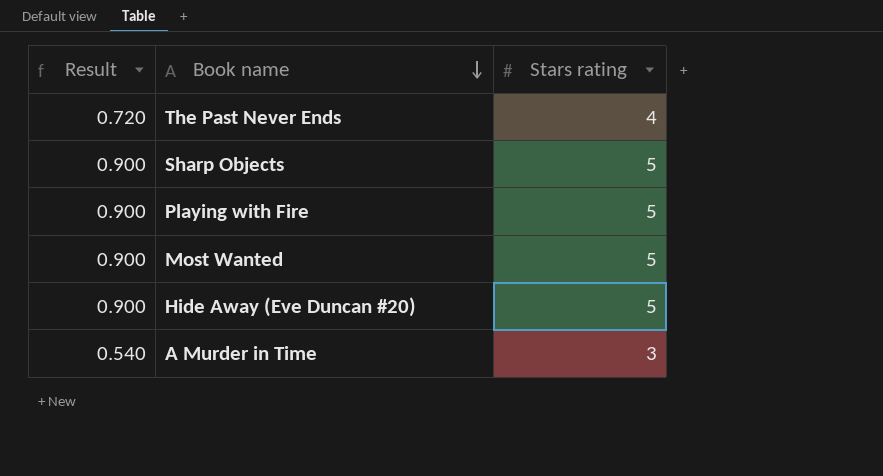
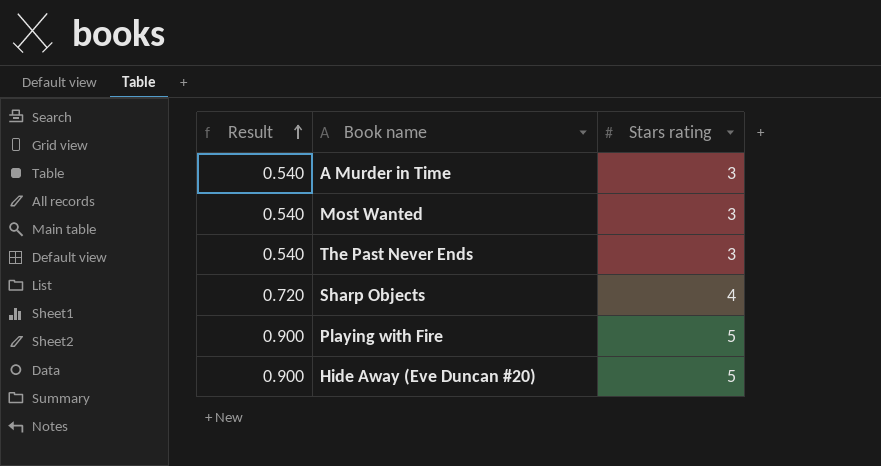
row order: Book name descending -> Result ascending
Most Wanted | Result: 0.900 -> 0.540
Most Wanted | Stars rating: 5 -> 3
The Past Never Ends | Result: 0.720 -> 0.540
The Past Never Ends | Stars rating: 4 -> 3
Sharp Objects | Result: 0.900 -> 0.720
Sharp Objects | Stars rating: 5 -> 4

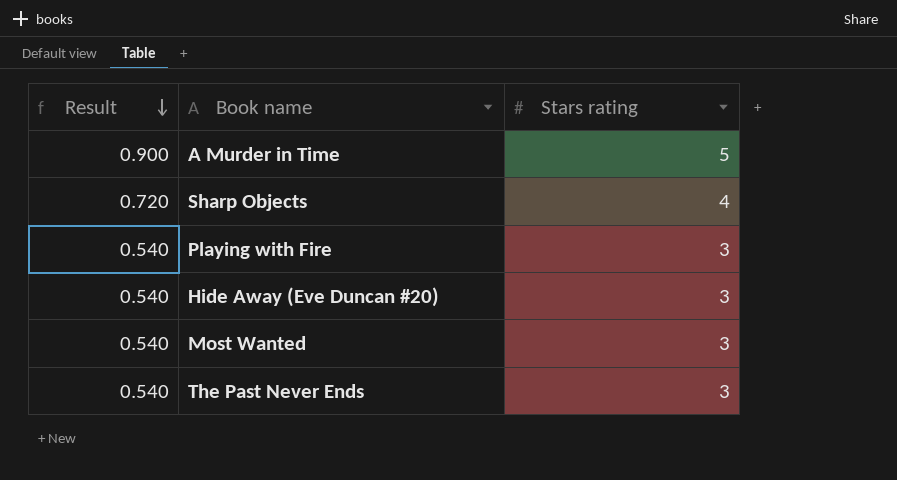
row order: Result ascending -> Result descending
A Murder in Time | Result: 0.540 -> 0.900
A Murder in Time | Stars rating: 3 -> 5
Playing with Fire | Result: 0.900 -> 0.540
Playing with Fire | Stars rating: 5 -> 3
Hide Away (Eve Duncan #20) | Result: 0.900 -> 0.540
Hide Away (Eve Duncan #20) | Stars rating: 5 -> 3

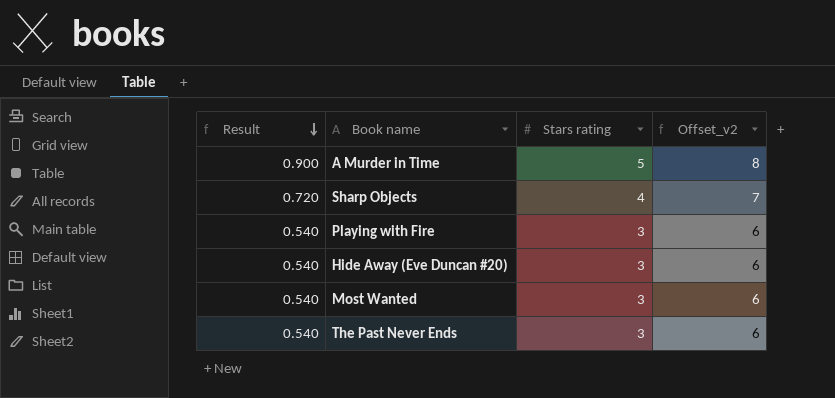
column Offset_v2 | formula: none -> [Stars rating] + 3

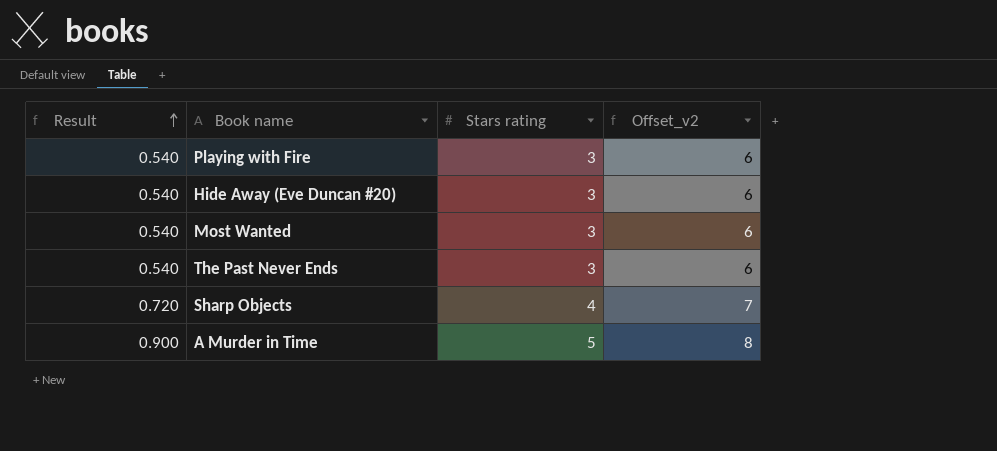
row order: Result descending -> Result ascending

